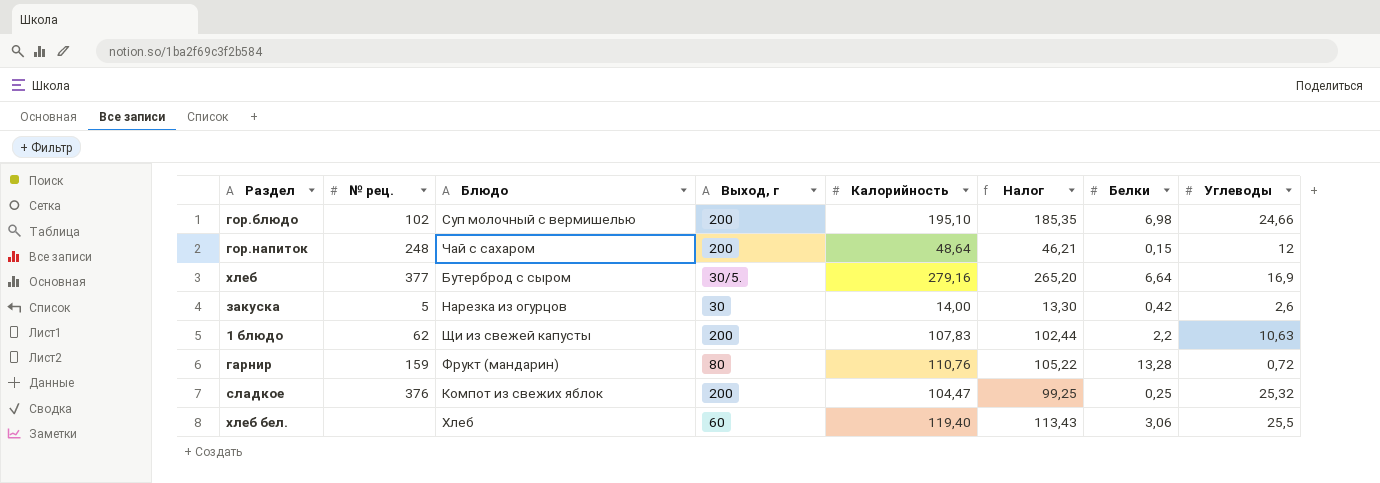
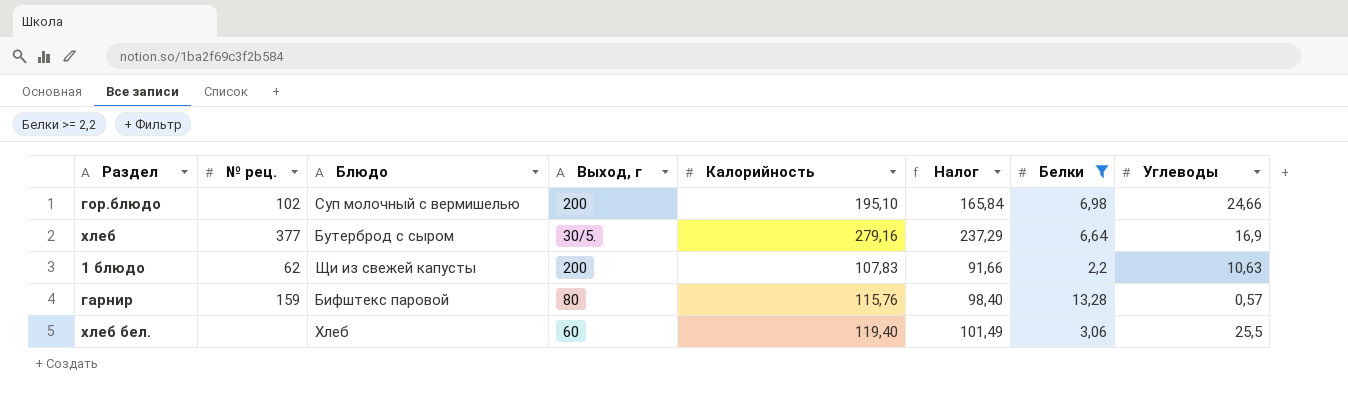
filter: none -> Белки >= 2,2
column Налог | formula: [Калорийность] * 0,95 -> [Калорийность] * 0,85
гарнир | Блюдо: Фрукт (мандарин) -> Бифштекс паровой
гарнир | Калорийность: 110,76 -> 115,76
гарнир | Углеводы: 0,72 -> 0,57

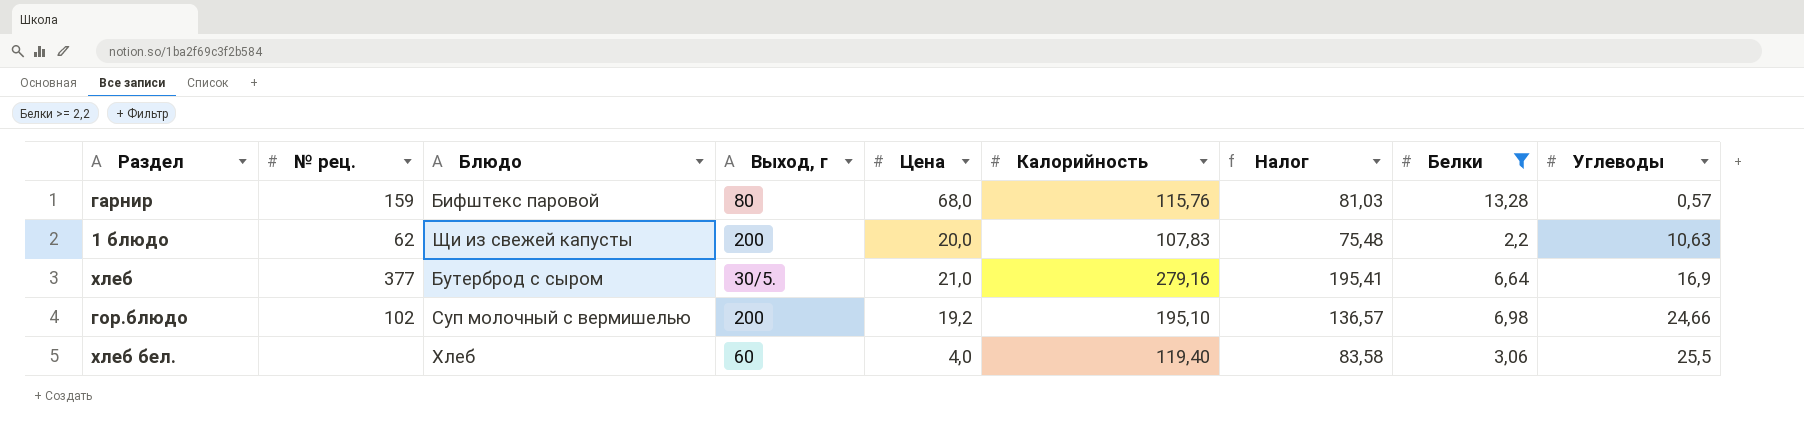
row order: none -> Углеводы ascending
column Цена | position: none -> 5
column Налог | formula: [Калорийность] * 0,85 -> [Калорийность] * 0,7

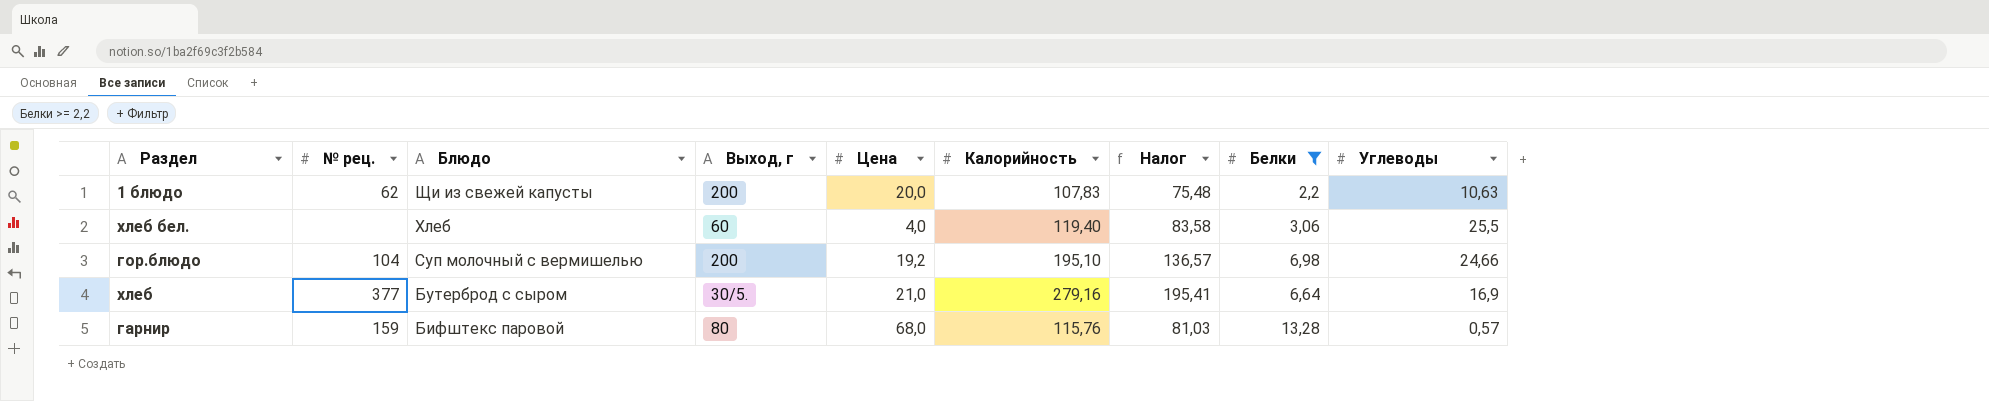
row order: Углеводы ascending -> Блюдо descending
гор.блюдо | № рец.: 102 -> 104

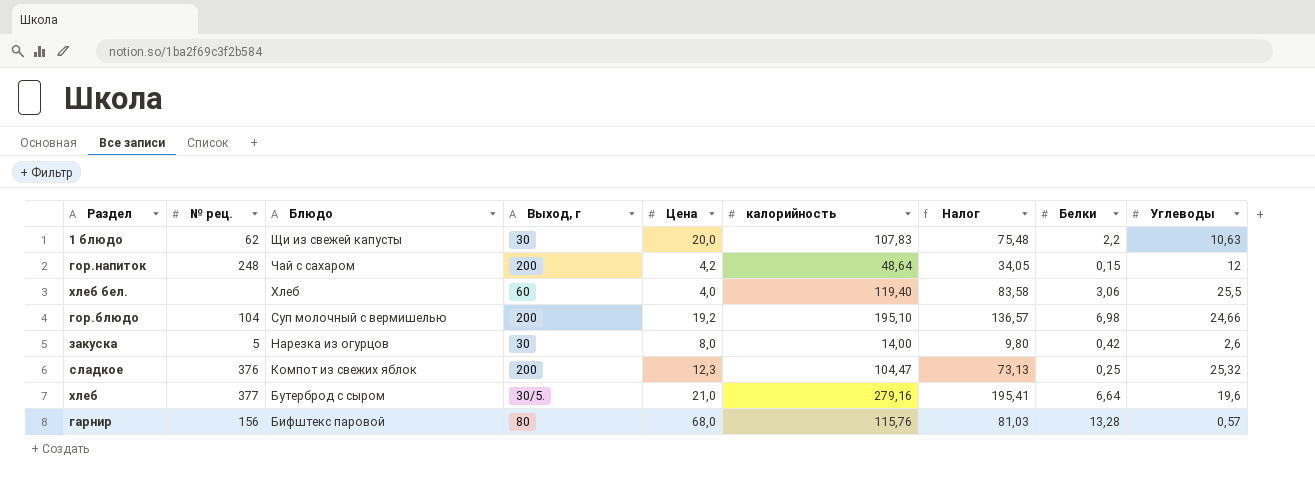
filter: Белки >= 2,2 -> none
column name: Калорийность -> калорийность
1 блюдо | Выход, г: 200 -> 30
хлеб | Углеводы: 16,9 -> 19,6
гарнир | № рец.: 159 -> 156

